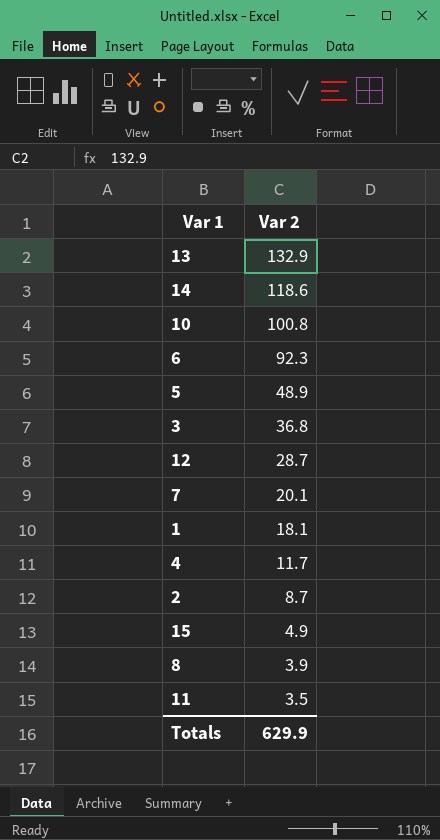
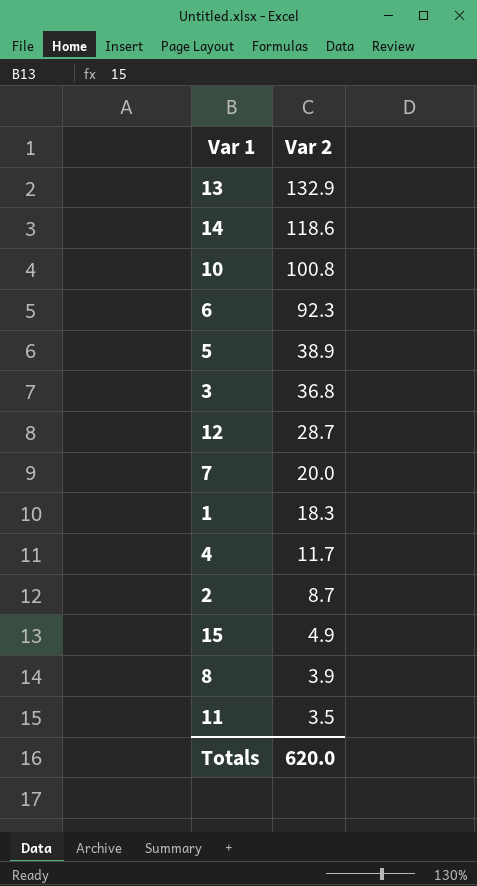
5 | Var 2: 48.9 -> 38.9
7 | Var 2: 20.1 -> 20.0
1 | Var 2: 18.1 -> 18.3
Totals | Var 2: 629.9 -> 620.0

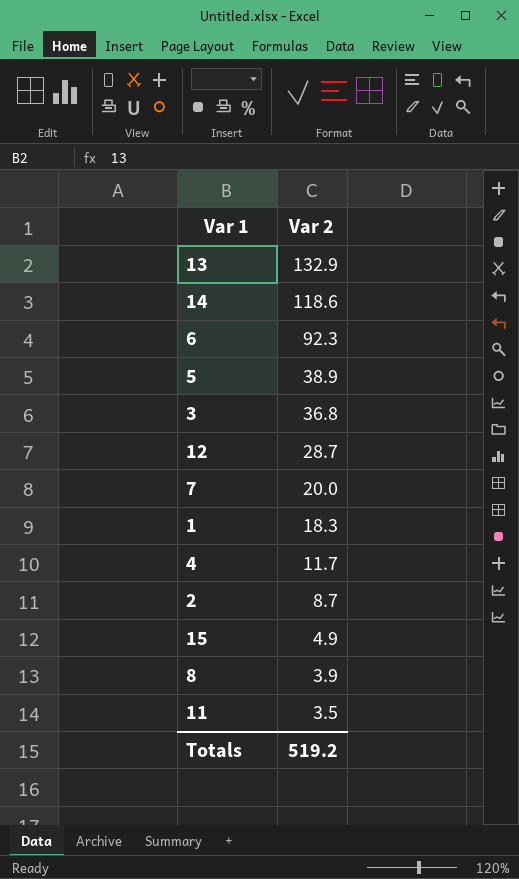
row 10: 100.8 -> none
Totals | Var 2: 620.0 -> 519.2

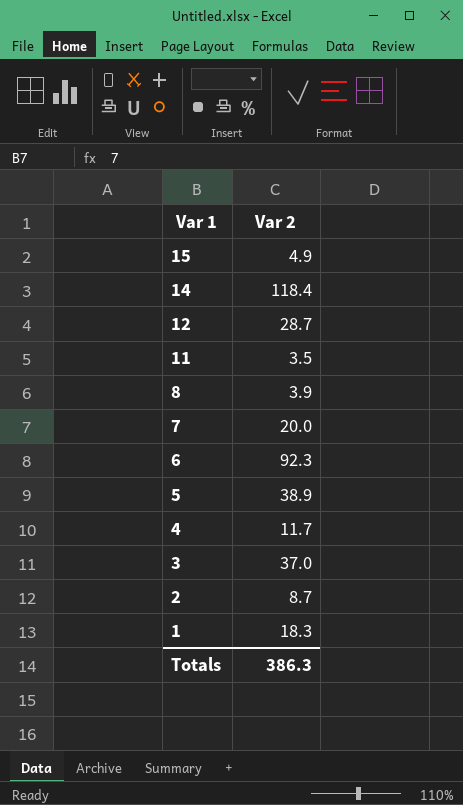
row order: Var 2 descending -> Var 1 descending
row 13: 132.9 -> none
14 | Var 2: 118.6 -> 118.4
3 | Var 2: 36.8 -> 37.0
Totals | Var 2: 519.2 -> 386.3

